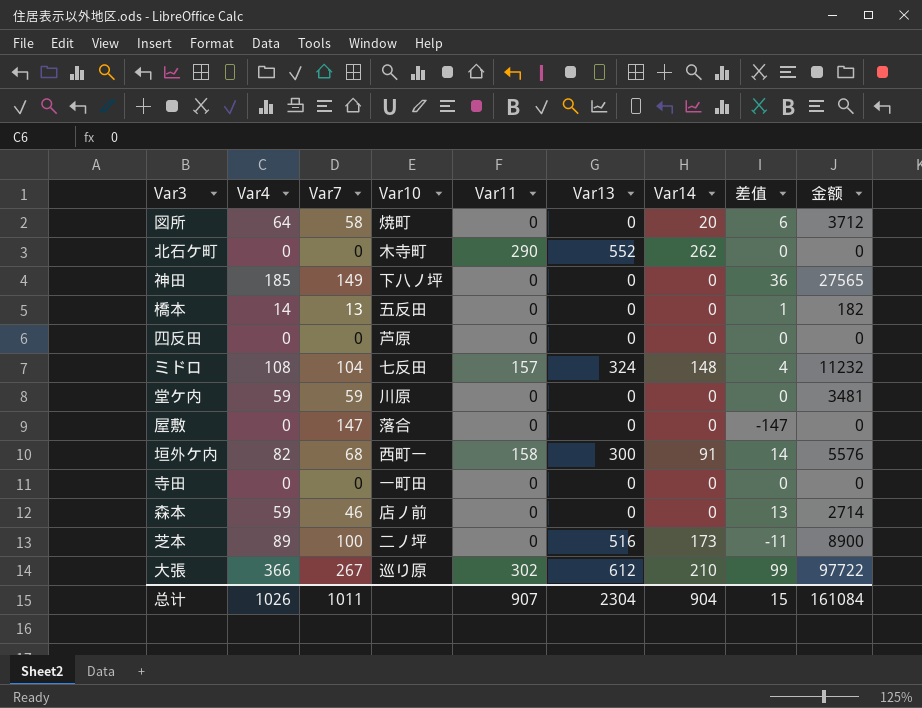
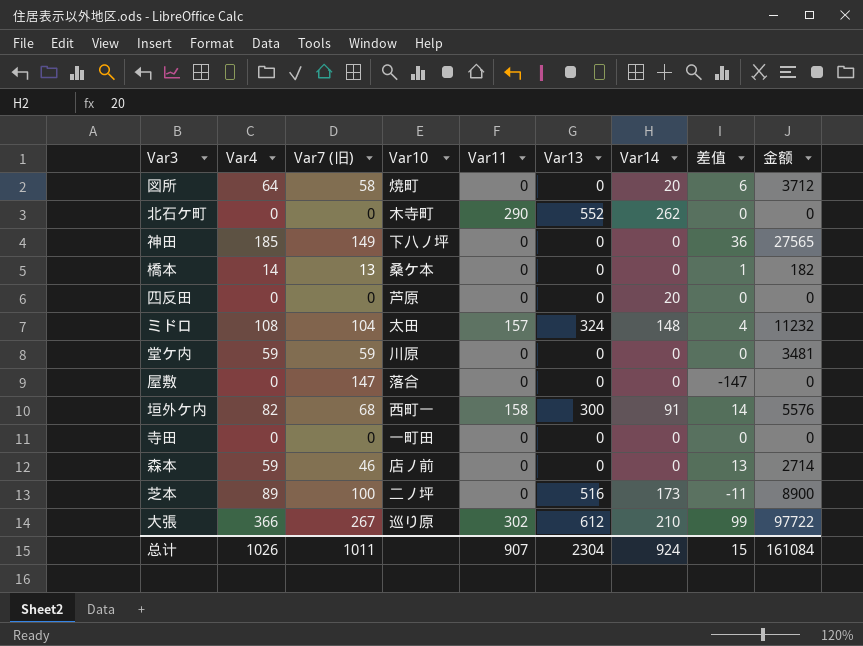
column name: Var7 -> Var7 (旧)
橋本 | Var10: 五反田 -> 桑ケ本
四反田 | Var14: 0 -> 20
ミドロ | Var10: 七反田 -> 太田
总计 | Var14: 904 -> 924

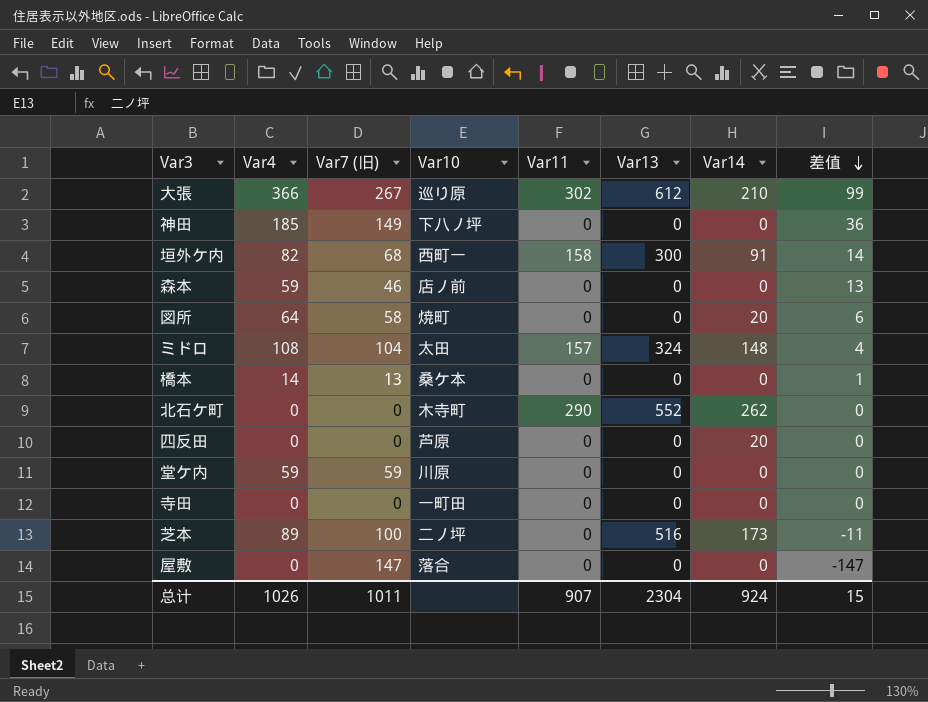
row order: none -> 差值 descending
column 金额 | formula: [Var4] * [Var7 (旧)] -> none

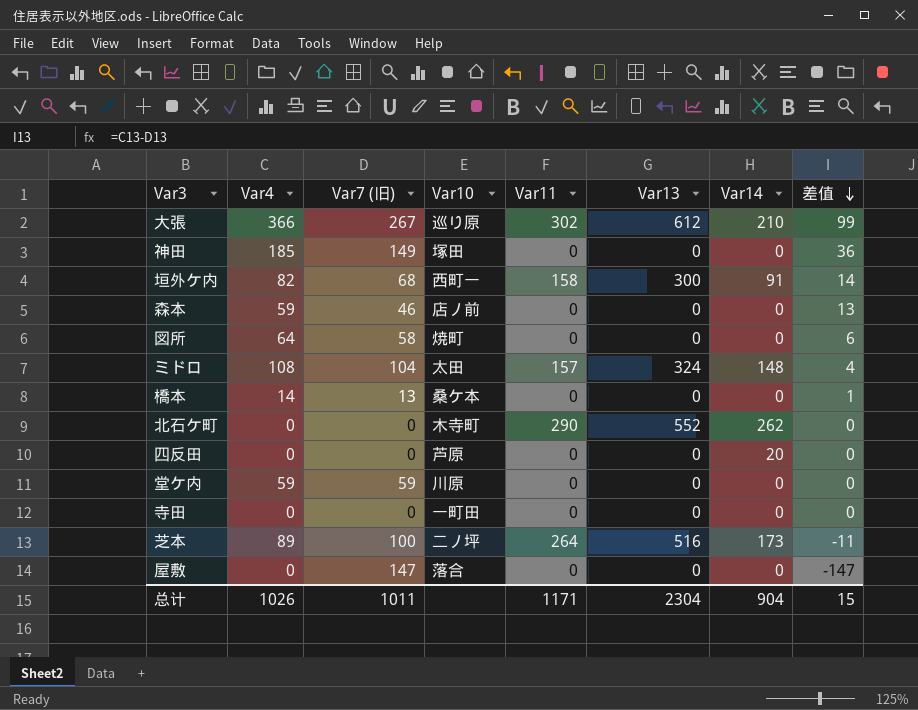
神田 | Var10: 下八ノ坪 -> 塚田
図所 | Var14: 20 -> 0
芝本 | Var11: 0 -> 264
总计 | Var11: 907 -> 1171
总计 | Var14: 924 -> 904

